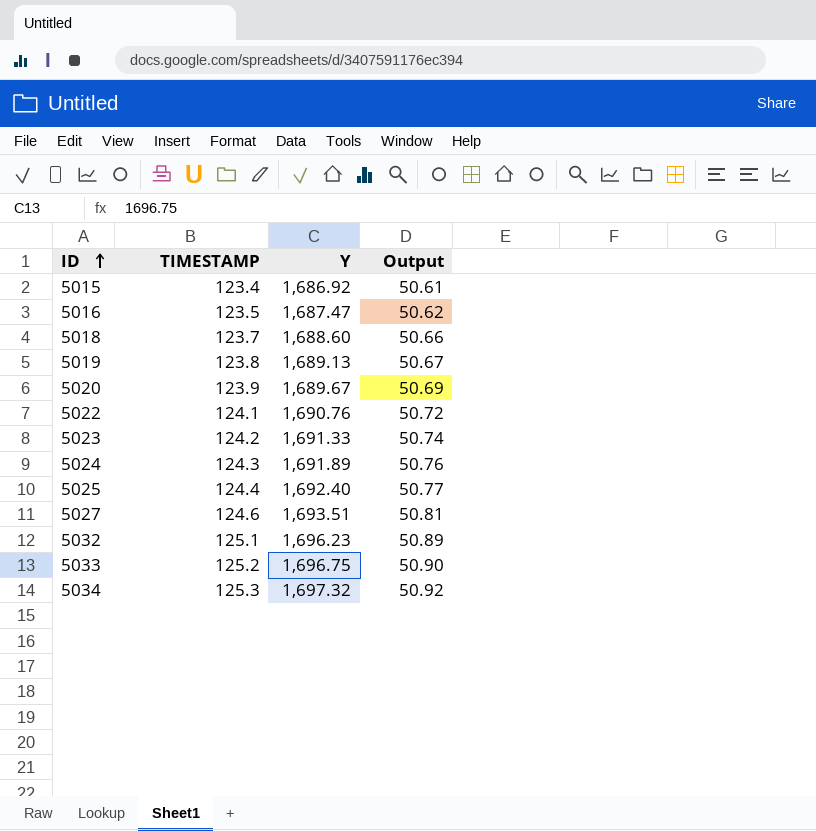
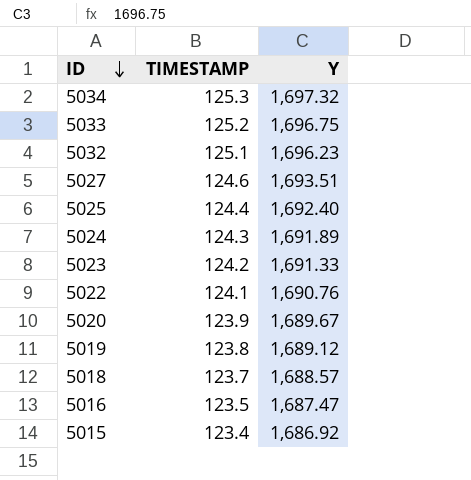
row order: ID ascending -> ID descending
column Output | formula: [Y] * 0.03 -> none
5019 | Y: 1,689.13 -> 1,689.12
5018 | Y: 1,688.60 -> 1,688.57

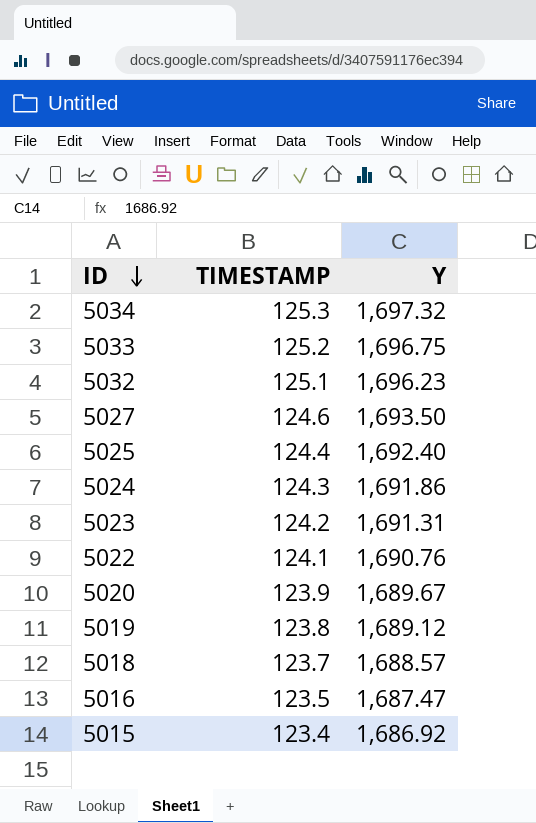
5027 | Y: 1,693.51 -> 1,693.50
5024 | Y: 1,691.89 -> 1,691.86
5023 | Y: 1,691.33 -> 1,691.31

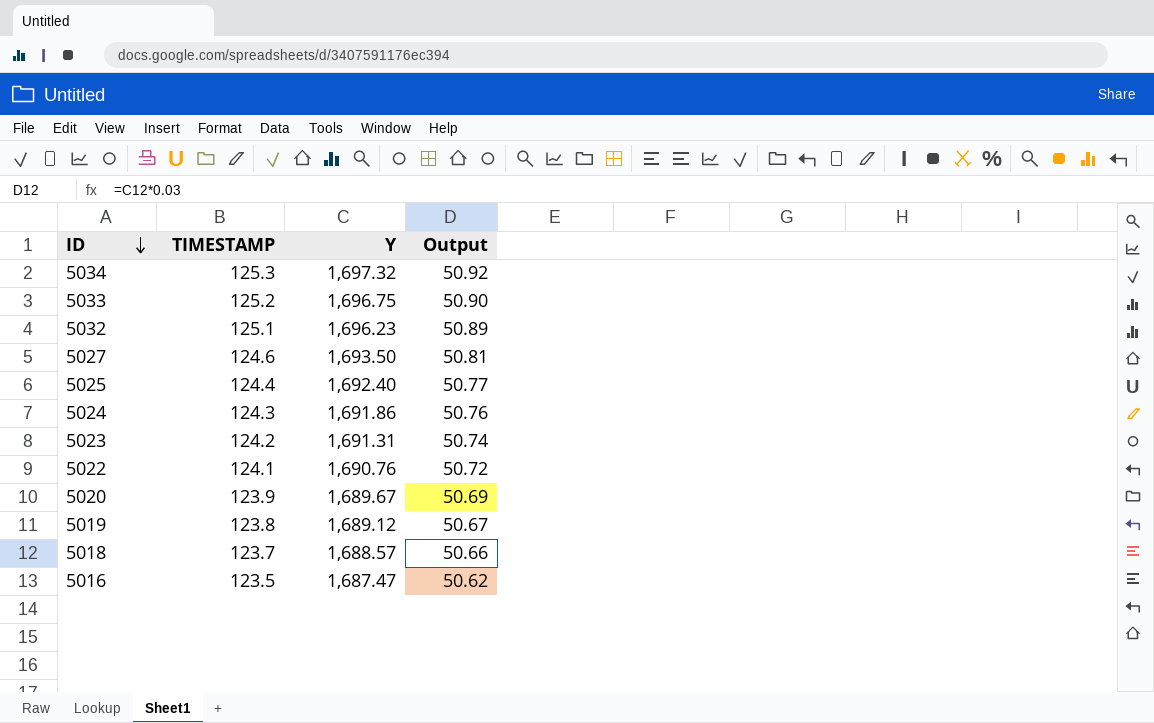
column Output | formula: none -> [Y] * 0.03
row 5015: 123.4 | 1,686.92 -> none

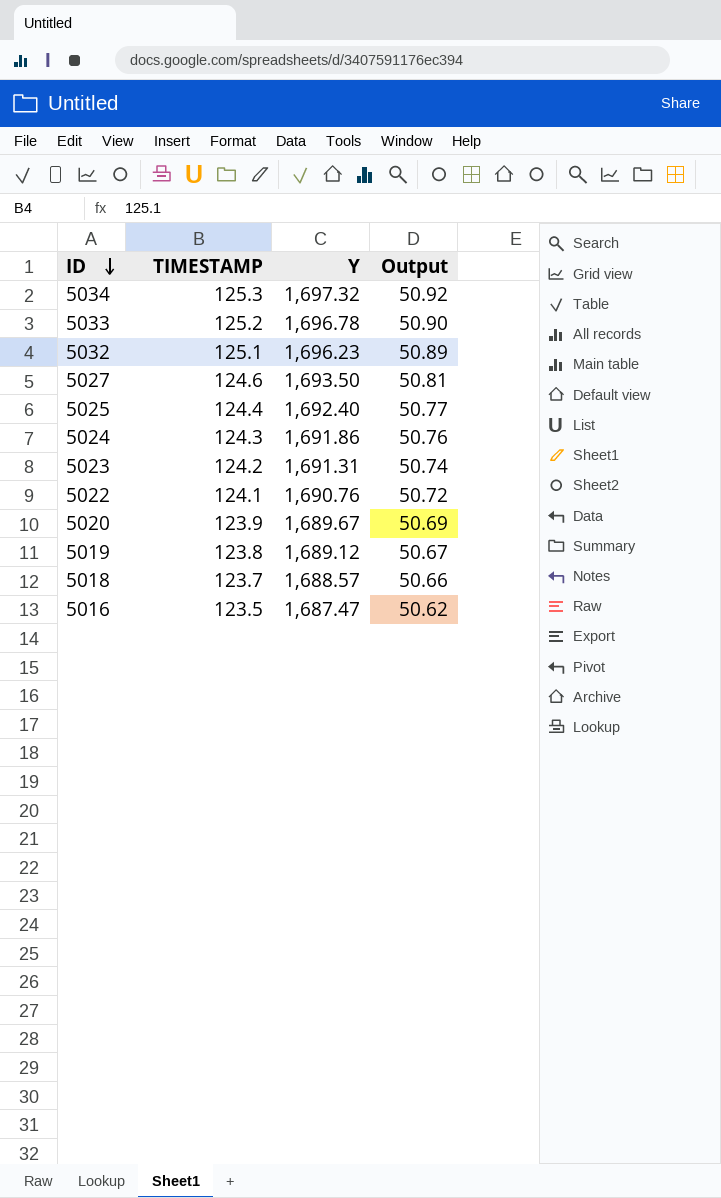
5033 | Y: 1,696.75 -> 1,696.78

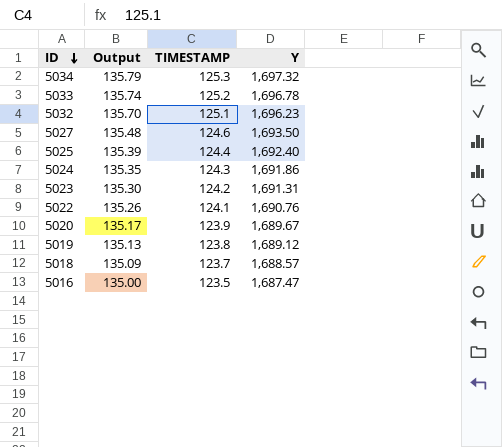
column Output | formula: [Y] * 0.03 -> [Y] * 0.08
column Output | position: 4 -> 2

